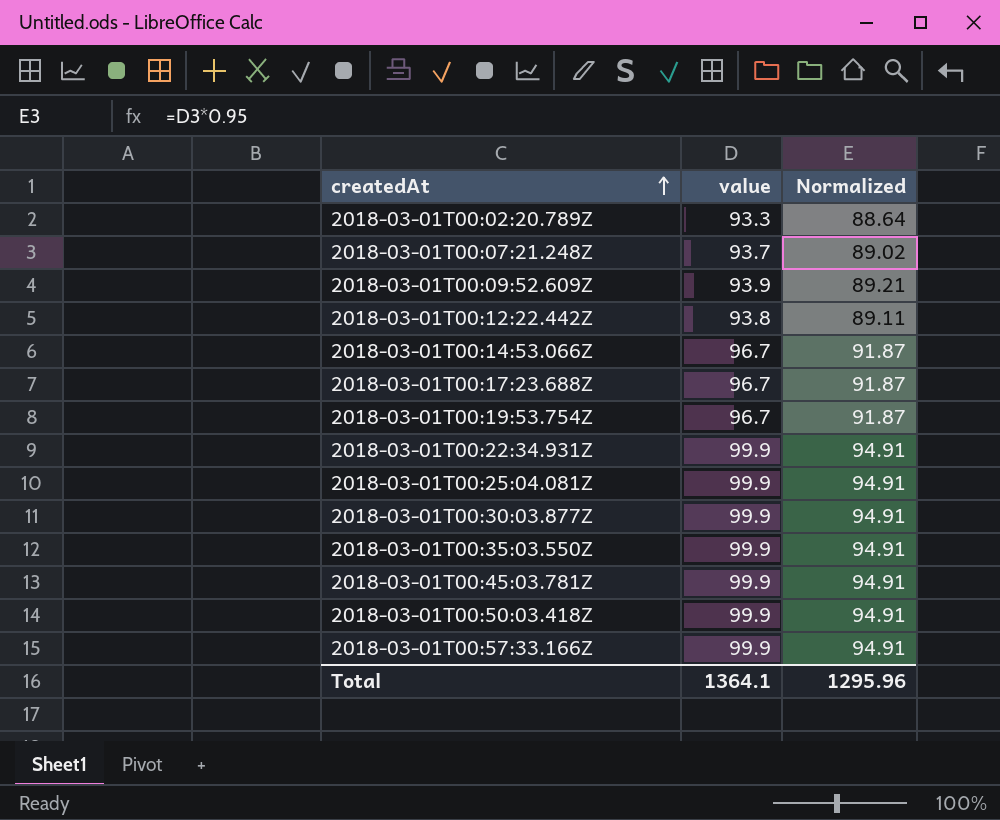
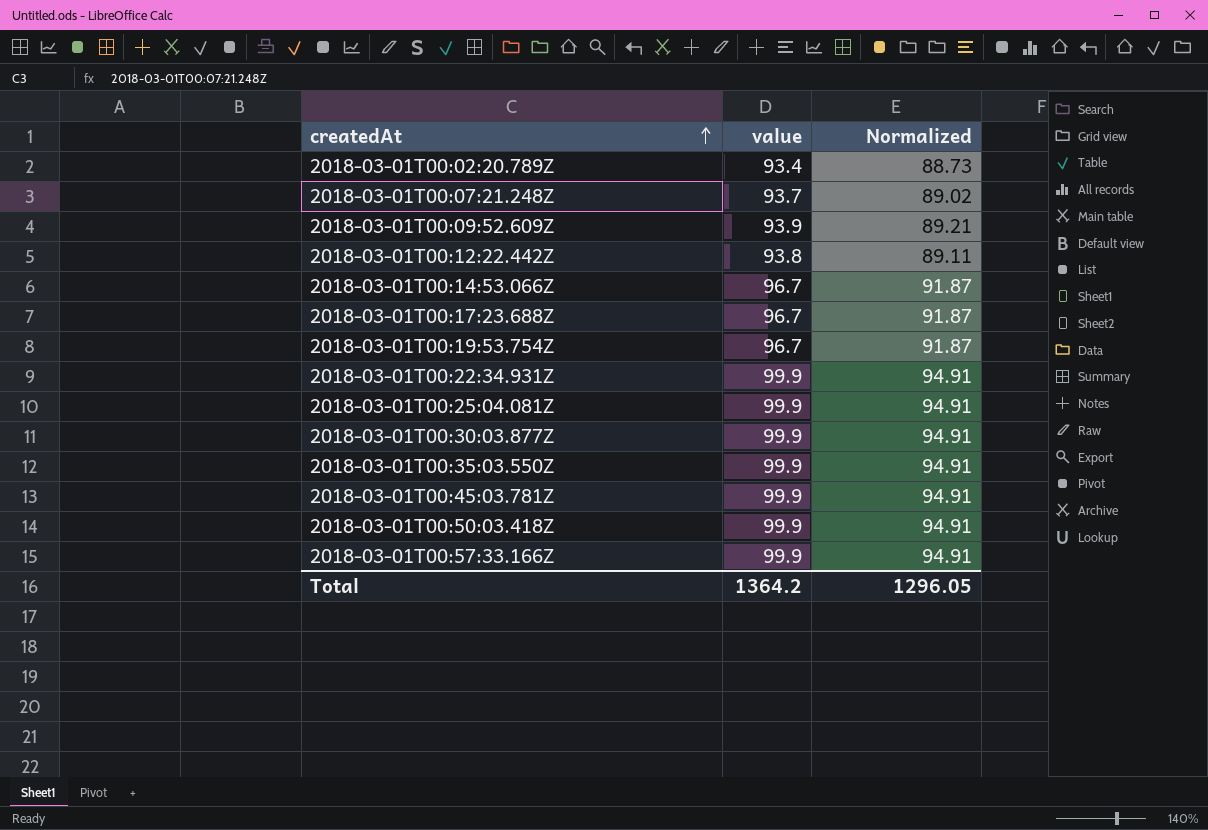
2018-03-01T00:02:20.789Z | value: 93.3 -> 93.4
2018-03-01T00:02:20.789Z | Normalized: 88.64 -> 88.73
Total | value: 1364.1 -> 1364.2
Total | Normalized: 1295.96 -> 1296.05

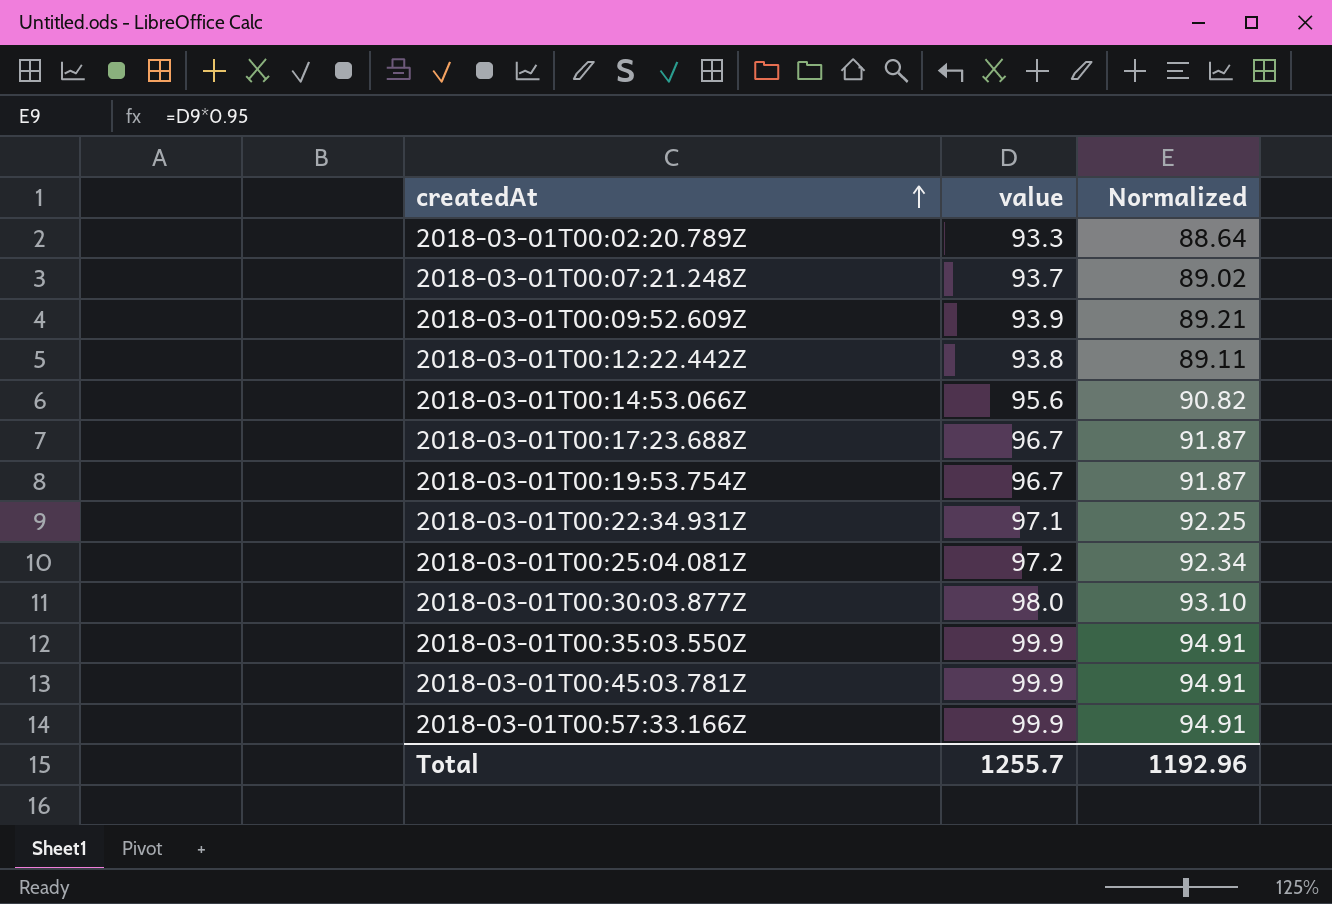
row 2018-03-01T00:50:03.418Z: 99.9 | 94.91 -> none
2018-03-01T00:02:20.789Z | value: 93.4 -> 93.3
2018-03-01T00:02:20.789Z | Normalized: 88.73 -> 88.64
2018-03-01T00:14:53.066Z | value: 96.7 -> 95.6
2018-03-01T00:14:53.066Z | Normalized: 91.87 -> 90.82
2018-03-01T00:22:34.931Z | value: 99.9 -> 97.1
2018-03-01T00:22:34.931Z | Normalized: 94.91 -> 92.25
2018-03-01T00:25:04.081Z | value: 99.9 -> 97.2
2018-03-01T00:25:04.081Z | Normalized: 94.91 -> 92.34
2018-03-01T00:30:03.877Z | value: 99.9 -> 98.0
2018-03-01T00:30:03.877Z | Normalized: 94.91 -> 93.10
Total | value: 1364.2 -> 1255.7
Total | Normalized: 1296.05 -> 1192.96

